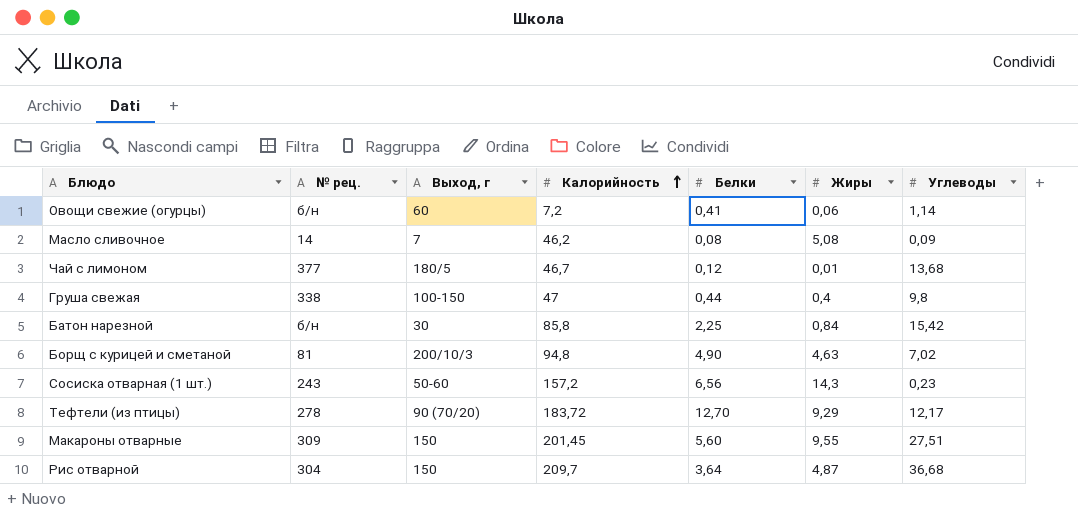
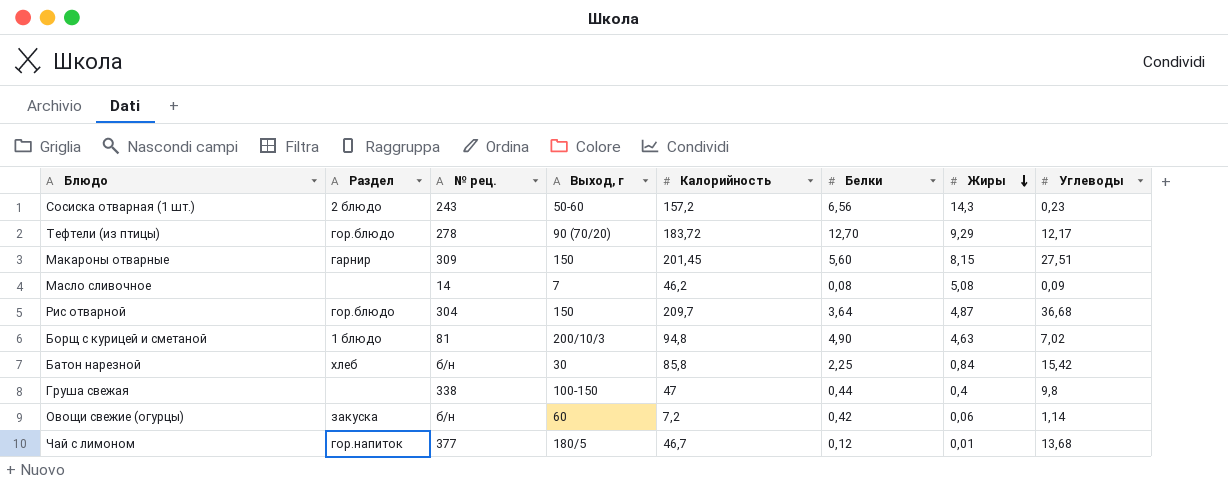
row order: Калорийность ascending -> Жиры descending
column Раздел | position: none -> 2
Макароны отварные | Жиры: 9,55 -> 8,15
Овощи свежие (огурцы) | Белки: 0,41 -> 0,42

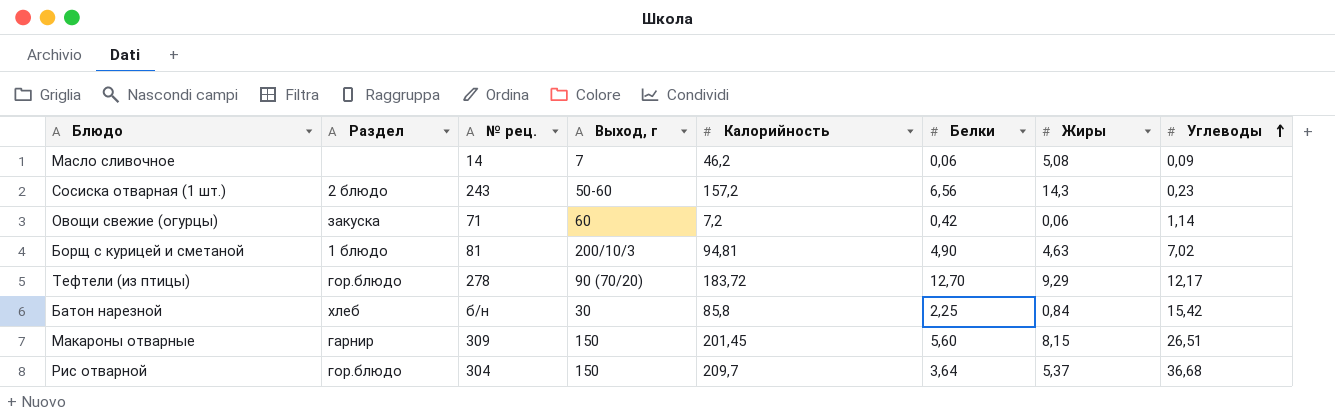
row order: Жиры descending -> Углеводы ascending
row Груша свежая: none | 338 | 100-150 | 47 | 0,44 | 0,4 | 9,8 -> none
row Чай с лимоном: гор.напиток | 377 | 180/5 | 46,7 | 0,12 | 0,01 | 13,68 -> none
Масло сливочное | Белки: 0,08 -> 0,06
Овощи свежие (огурцы) | № рец.: б/н -> 71
Борщ с курицей и сметаной | Калорийность: 94,8 -> 94,81
Макароны отварные | Углеводы: 27,51 -> 26,51
Рис отварной | Жиры: 4,87 -> 5,37

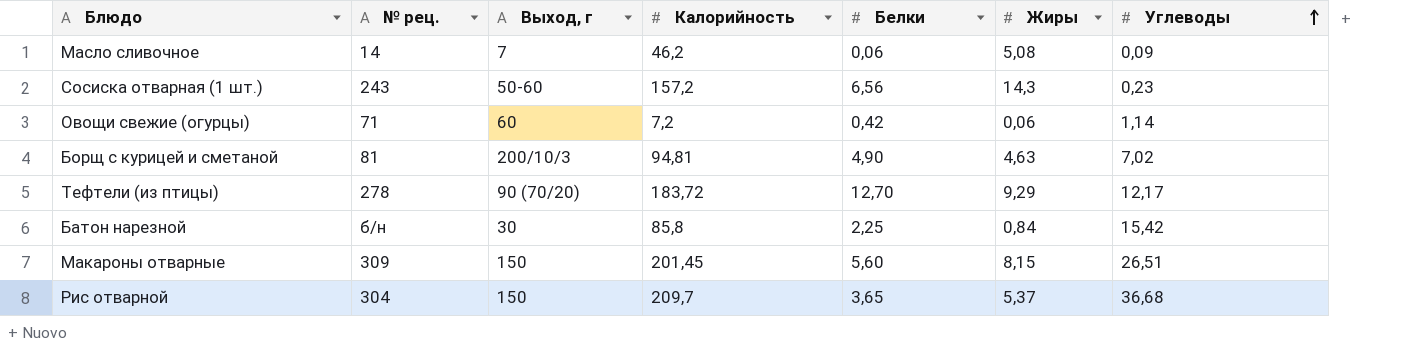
column Раздел | position: 2 -> none
Рис отварной | Белки: 3,64 -> 3,65

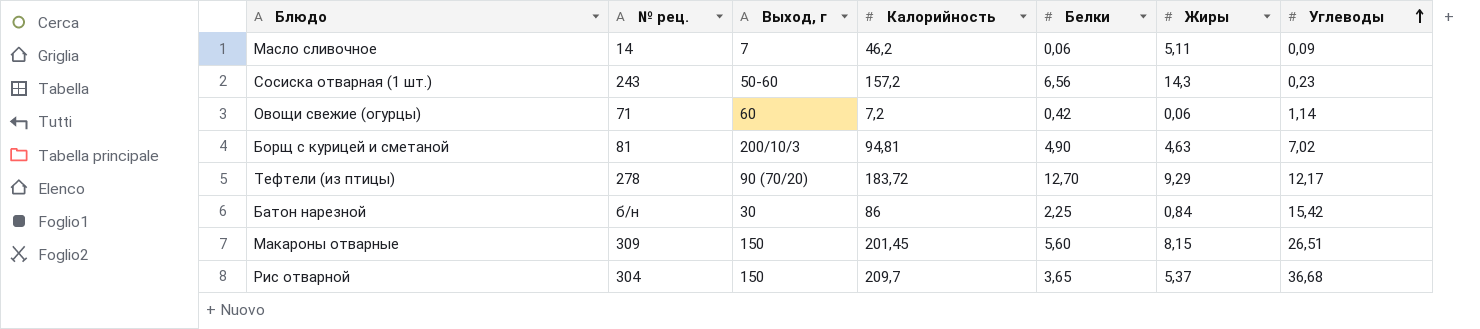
Масло сливочное | Жиры: 5,08 -> 5,11
Батон нарезной | Калорийность: 85,8 -> 86

